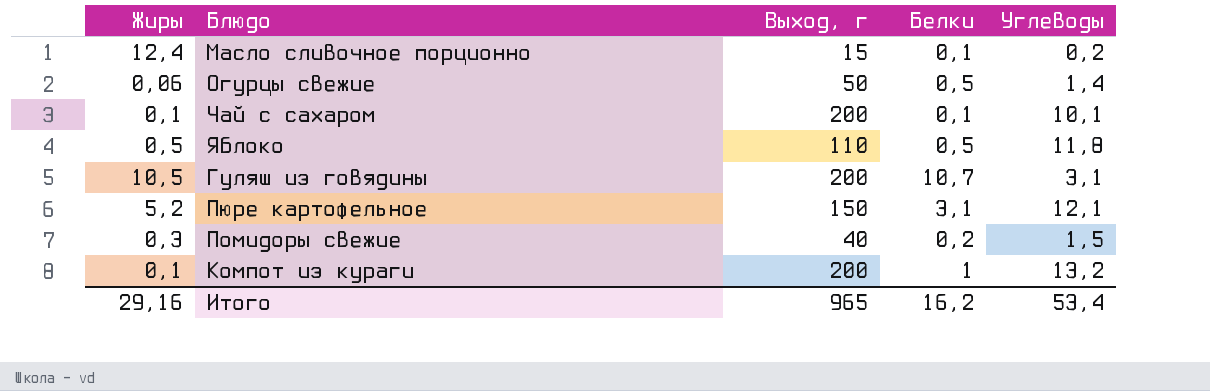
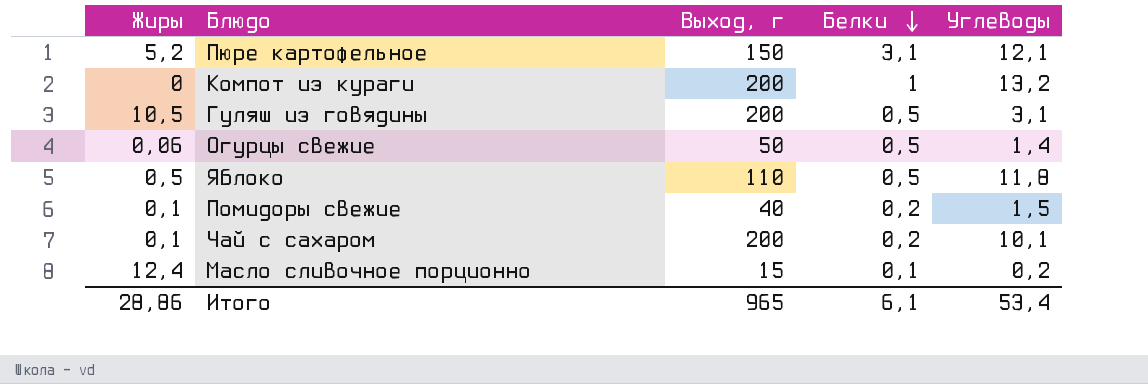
row order: none -> Белки descending
Компот из кураги | Жиры: 0,1 -> 0
Гуляш из говядины | Белки: 10,7 -> 0,5
Помидоры свежие | Жиры: 0,3 -> 0,1
Чай с сахаром | Белки: 0,1 -> 0,2
Итого | Жиры: 29,16 -> 28,86
Итого | Белки: 16,2 -> 6,1

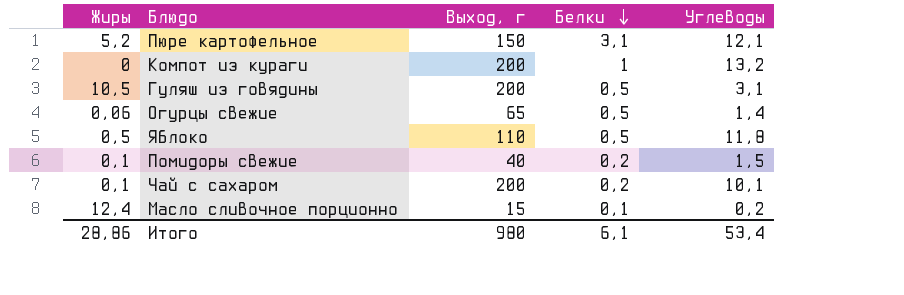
Огурцы свежие | Выход, г: 50 -> 65
Итого | Выход, г: 965 -> 980

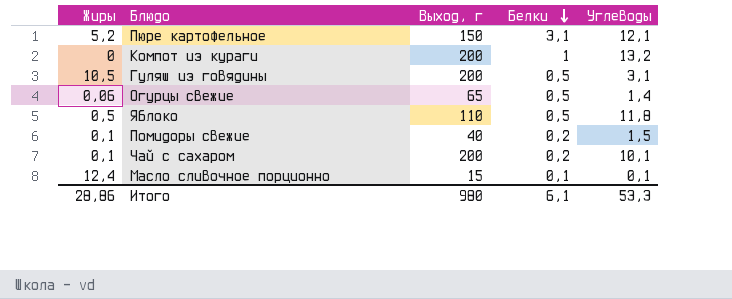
Масло сливочное порционно | Углеводы: 0,2 -> 0,1
Итого | Углеводы: 53,4 -> 53,3

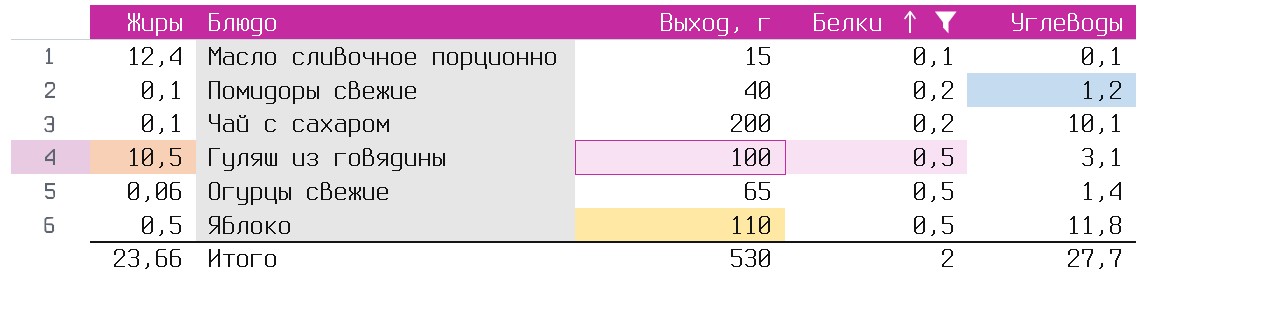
filter: none -> Белки <= 0,5
row order: Белки descending -> Белки ascending
Помидоры свежие | Углеводы: 1,5 -> 1,2
Гуляш из говядины | Выход, г: 200 -> 100
Итого | Жиры: 28,86 -> 23,66
Итого | Выход, г: 980 -> 530
Итого | Белки: 6,1 -> 2
Итого | Углеводы: 53,3 -> 27,7

